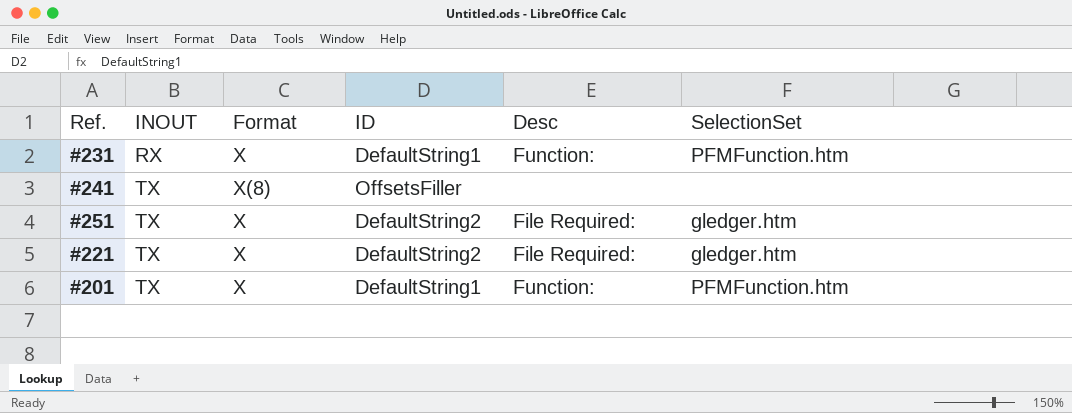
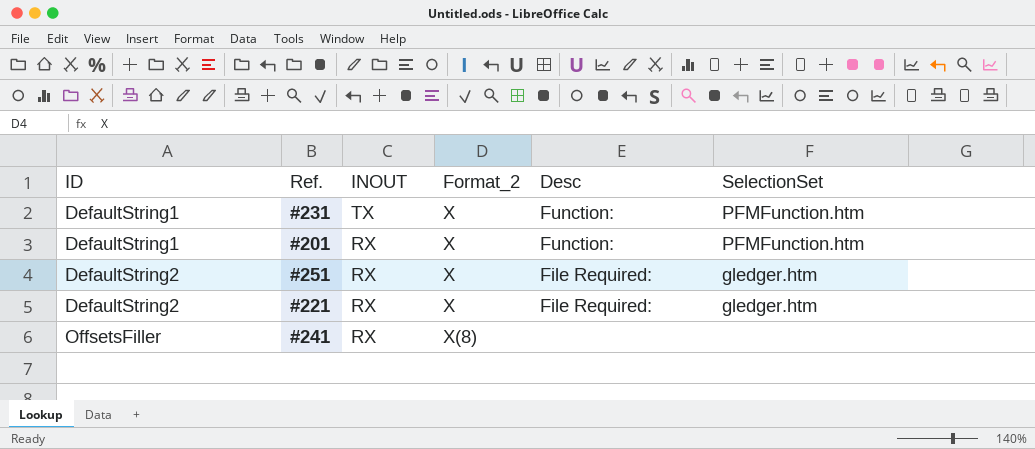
row order: INOUT ascending -> ID ascending
column ID | position: 4 -> 1
column name: Format -> Format_2
#231 | INOUT: RX -> TX
#201 | INOUT: TX -> RX
#251 | INOUT: TX -> RX
#221 | INOUT: TX -> RX
#241 | INOUT: TX -> RX

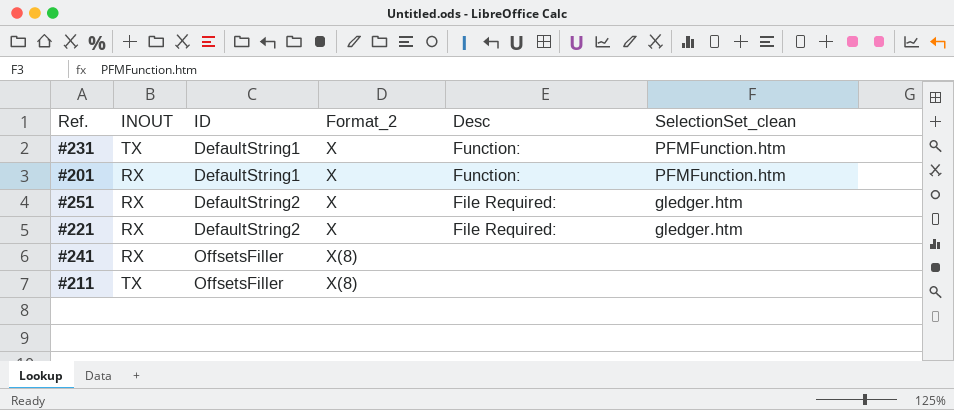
column ID | position: 1 -> 3
column name: SelectionSet -> SelectionSet_clean
row #211: none -> TX | OffsetsFiller | X(8) | none | none

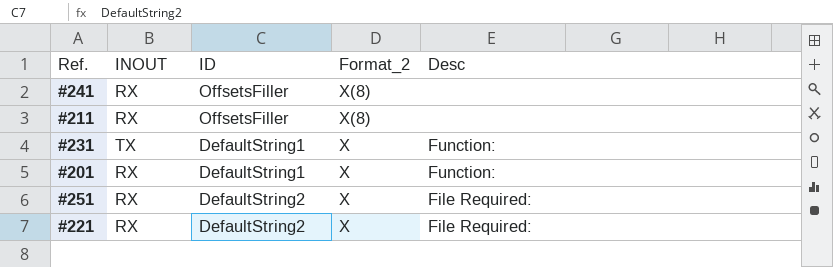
row order: ID ascending -> Format_2 descending
column SelectionSet_clean | position: 6 -> none
#211 | INOUT: TX -> RX

